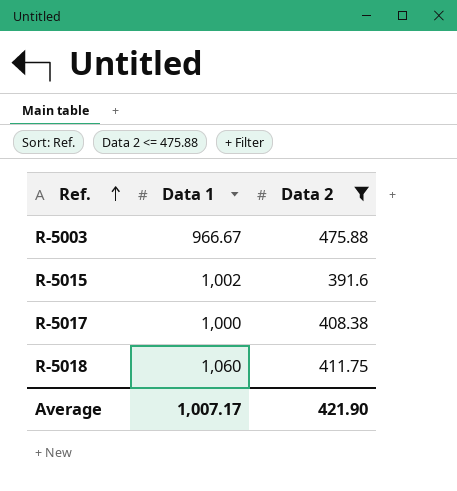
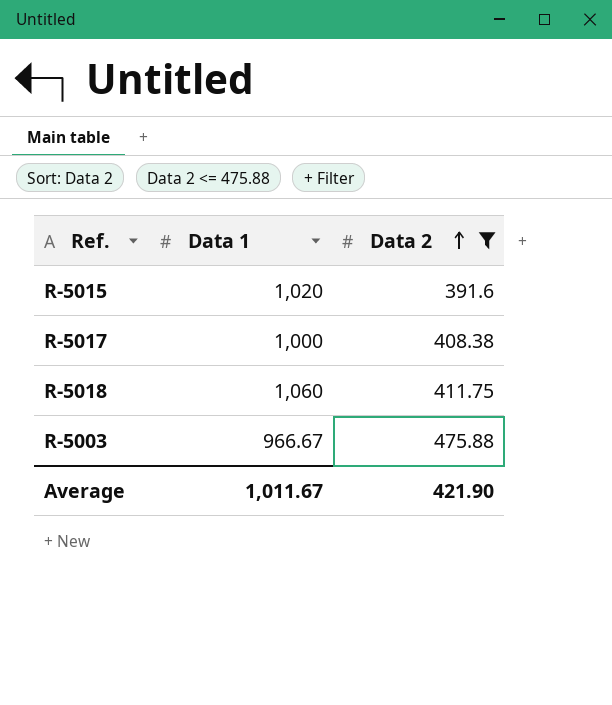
row order: Ref. ascending -> Data 2 ascending
R-5015 | Data 1: 1,002 -> 1,020
Average | Data 1: 1,007.17 -> 1,011.67

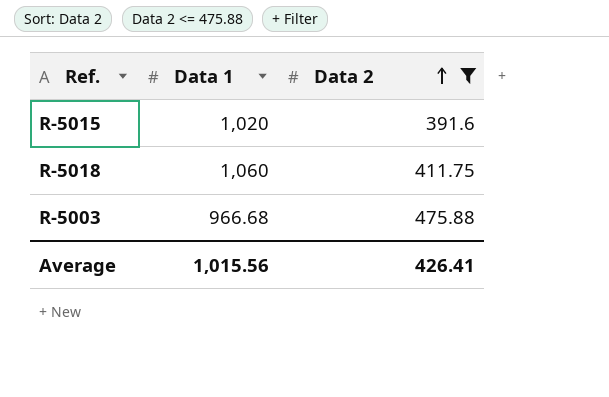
row R-5017: 1,000 | 408.38 -> none
R-5003 | Data 1: 966.67 -> 966.68
Average | Data 1: 1,011.67 -> 1,015.56
Average | Data 2: 421.90 -> 426.41

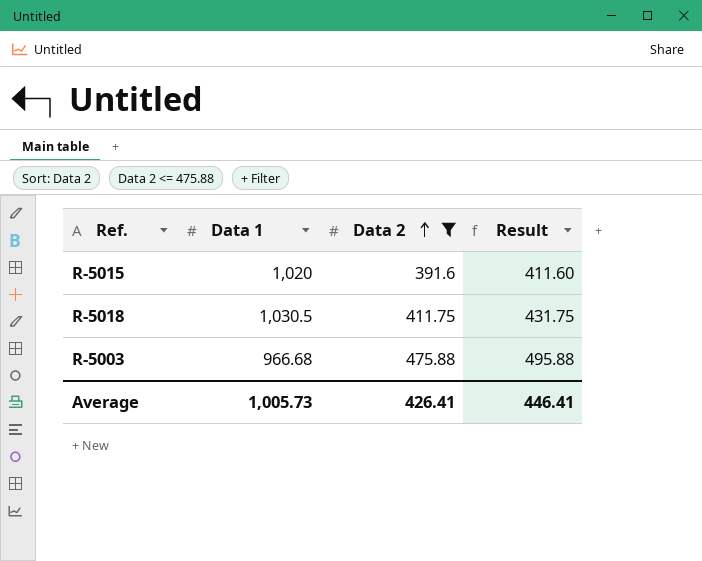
column Result | formula: none -> [Data 2] + 20
R-5018 | Data 1: 1,060 -> 1,030.5
Average | Data 1: 1,015.56 -> 1,005.73

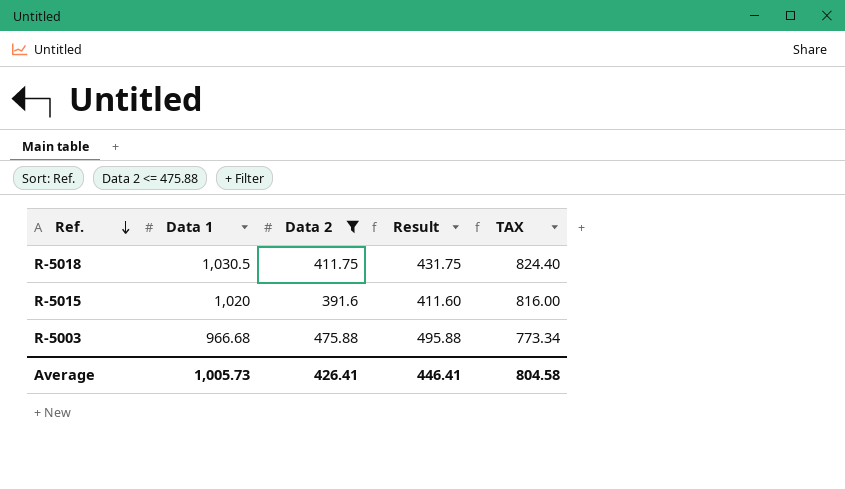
row order: Data 2 ascending -> Ref. descending
column TAX | formula: none -> [Data 1] * 0.8

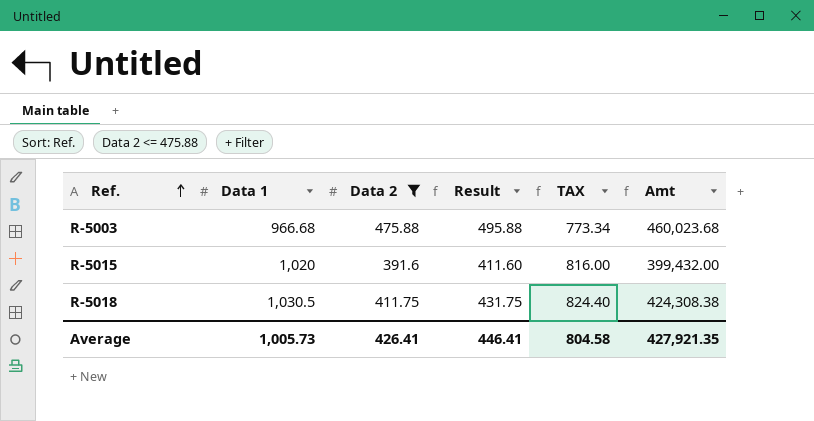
row order: Ref. descending -> Ref. ascending
column Amt | formula: none -> [Data 1] * [Data 2]

